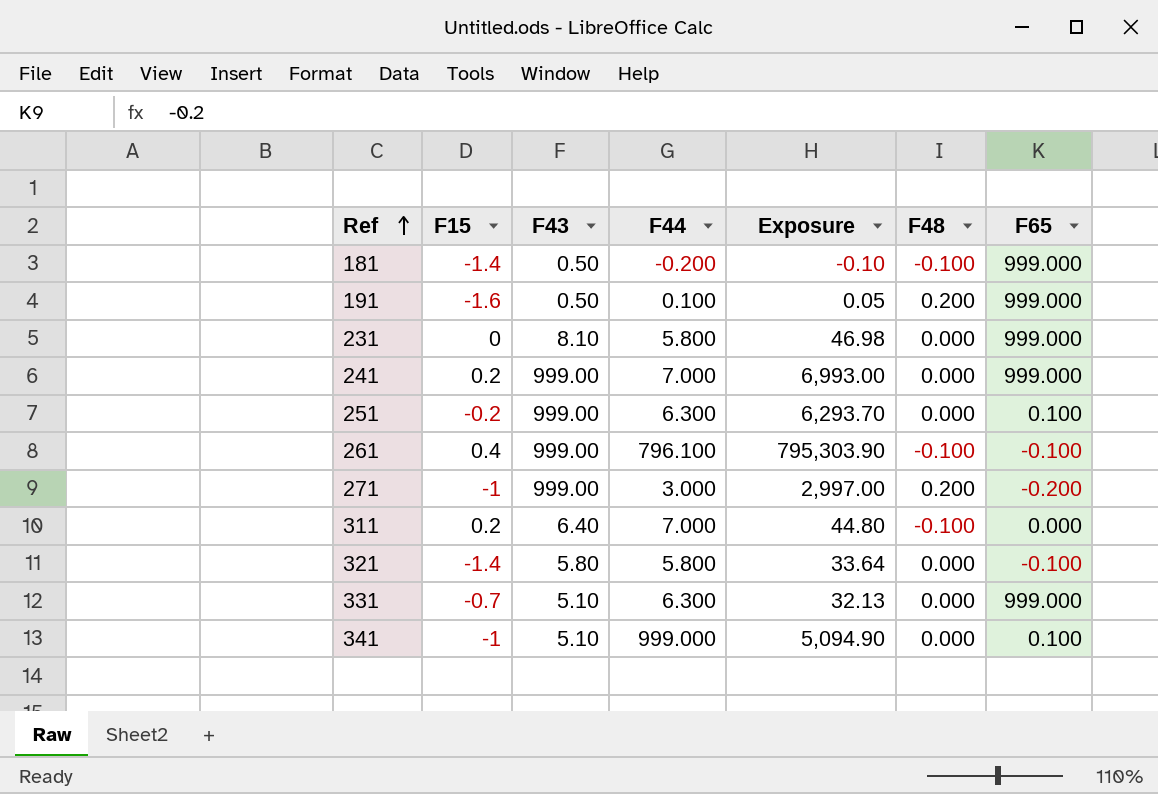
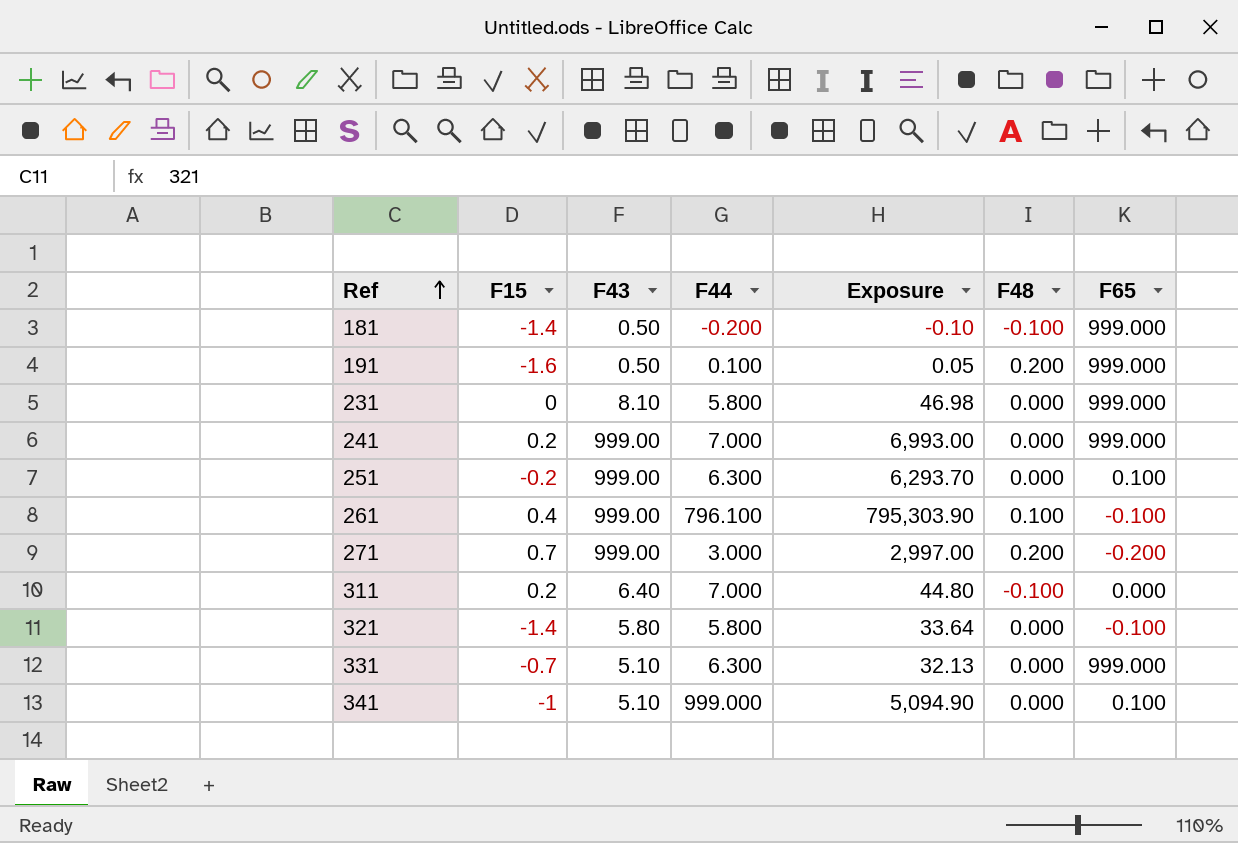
261 | F48: -0.100 -> 0.100
271 | F15: -1 -> 0.7

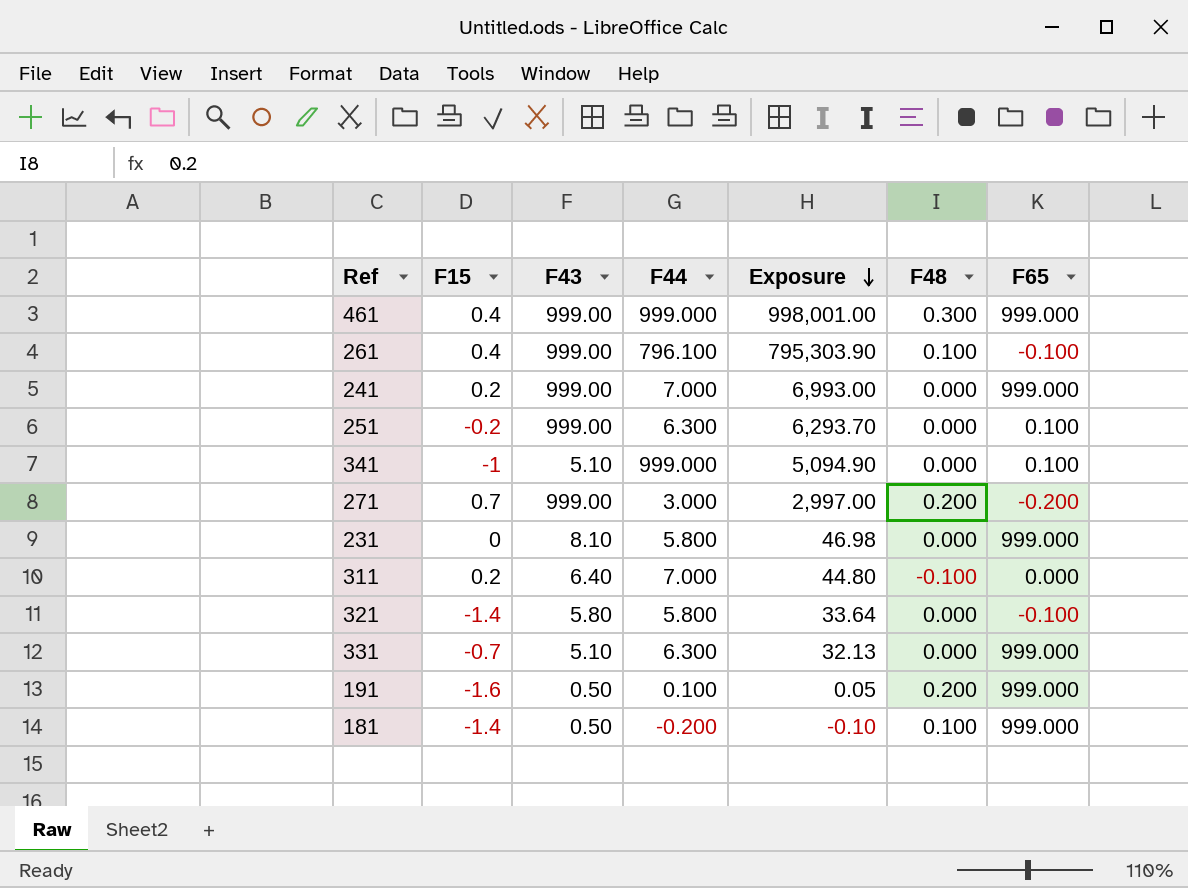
row order: Ref ascending -> Exposure descending
row 461: none -> 0.4 | 999.00 | 999.000 | 998,001.00 | 0.300 | 999.000
181 | F48: -0.100 -> 0.100

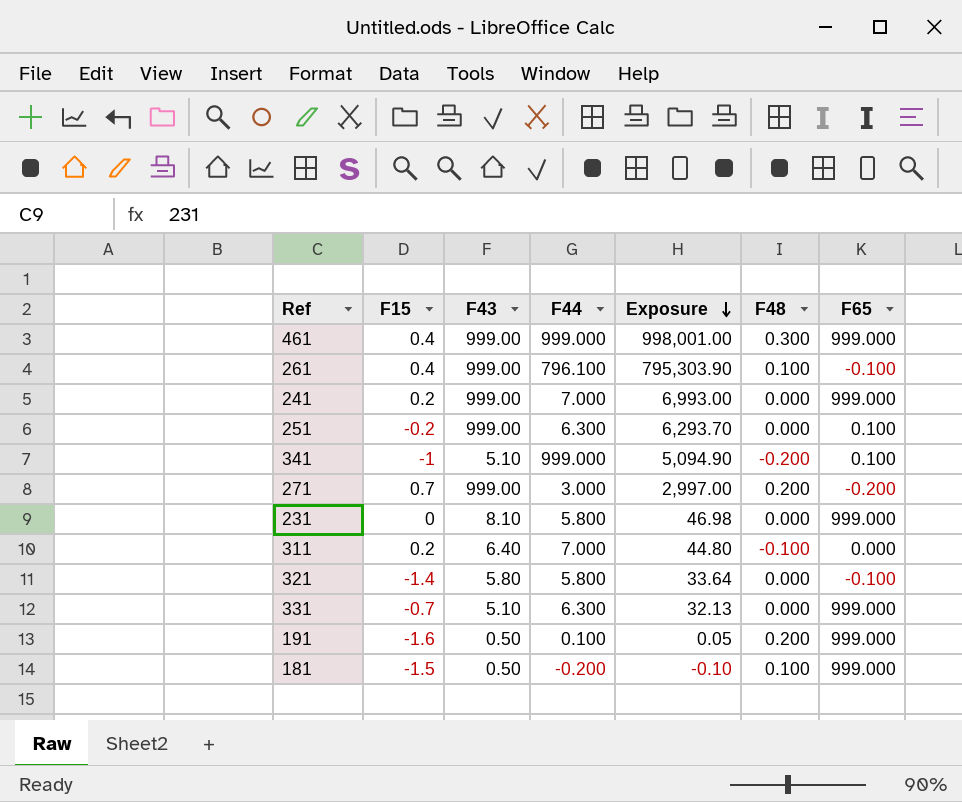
341 | F48: 0.000 -> -0.200
181 | F15: -1.4 -> -1.5

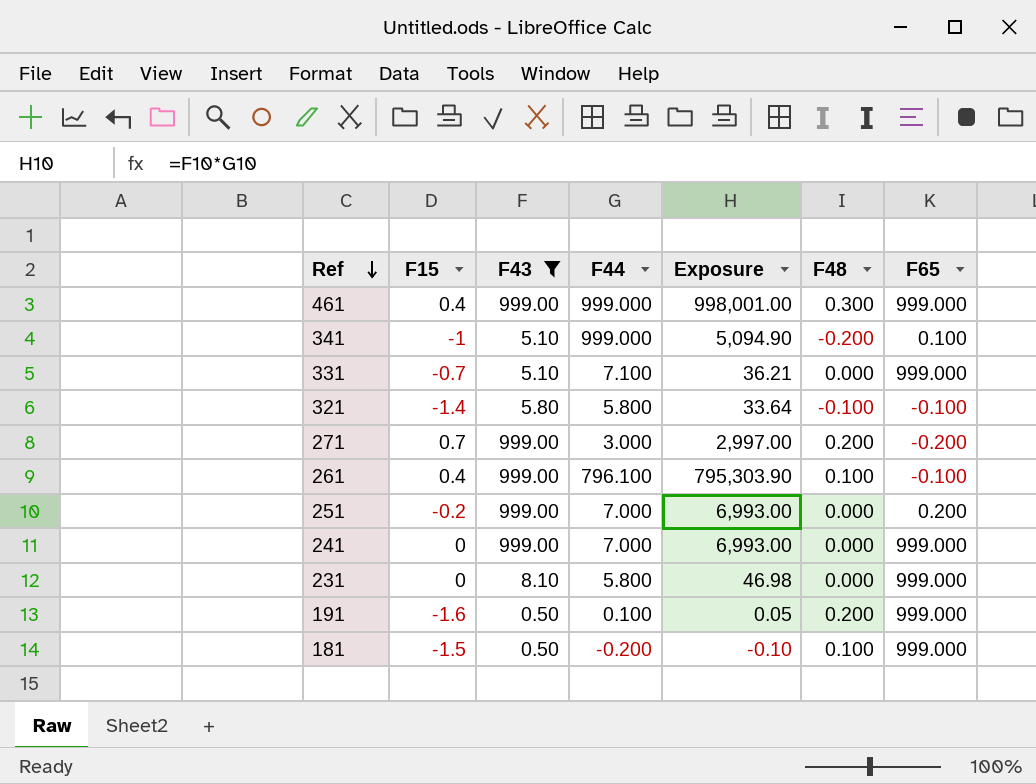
filter: none -> F43 != 6.40
row order: Exposure descending -> Ref descending
331 | F44: 6.300 -> 7.100
331 | Exposure: 32.13 -> 36.21
321 | F48: 0.000 -> -0.100
251 | F44: 6.300 -> 7.000
251 | Exposure: 6,293.70 -> 6,993.00
251 | F65: 0.100 -> 0.200
241 | F15: 0.2 -> 0

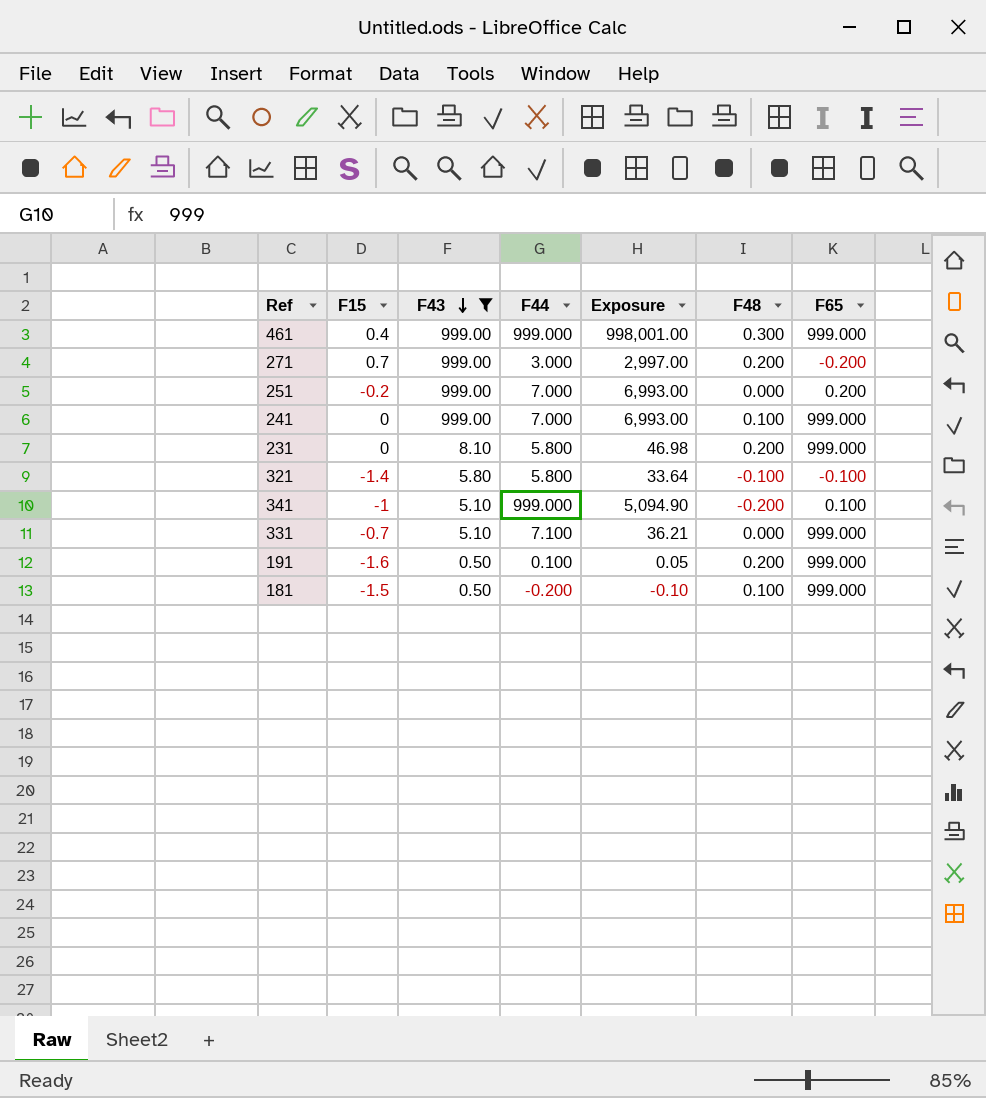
row order: Ref descending -> F43 descending
row 261: 0.4 | 999.00 | 796.100 | 795,303.90 | 0.100 | -0.100 -> none
241 | F48: 0.000 -> 0.100
231 | F48: 0.000 -> 0.200

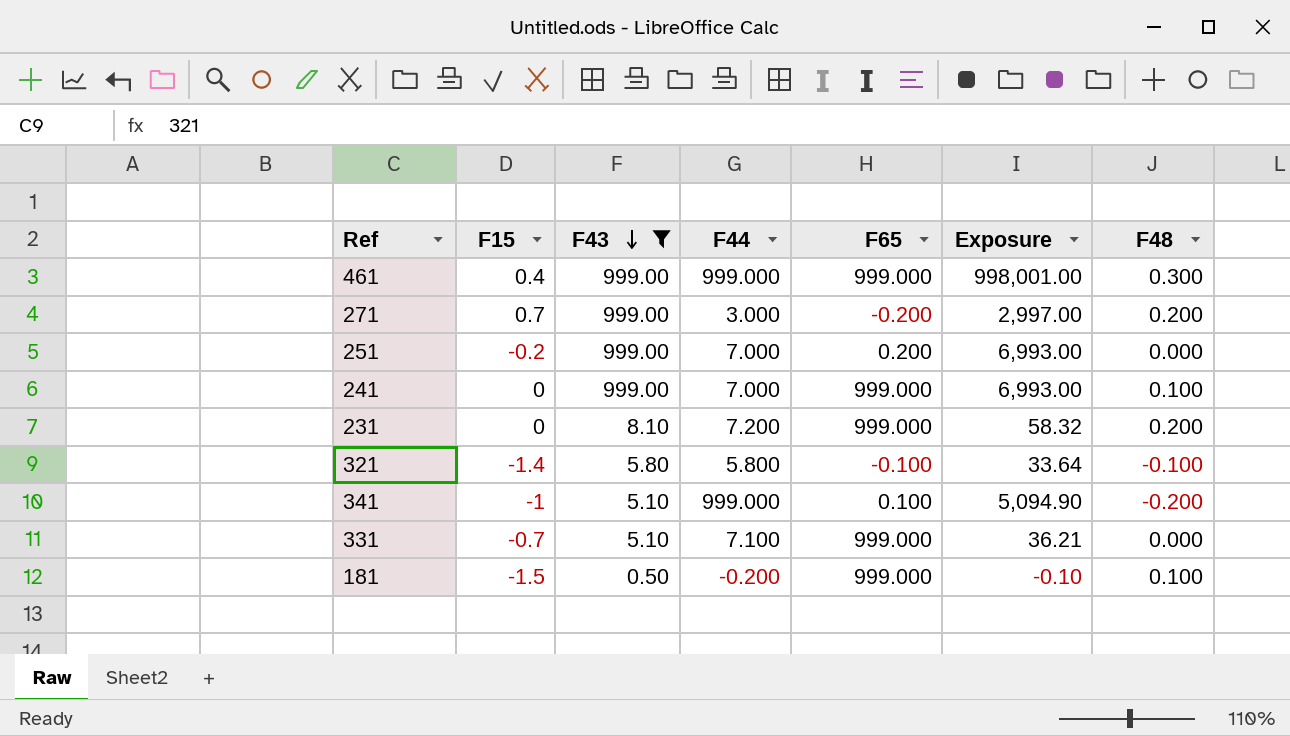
column F65 | position: 7 -> 5
row 191: -1.6 | 0.50 | 0.100 | 0.05 | 0.200 | 999.000 -> none
231 | F44: 5.800 -> 7.200
231 | Exposure: 46.98 -> 58.32

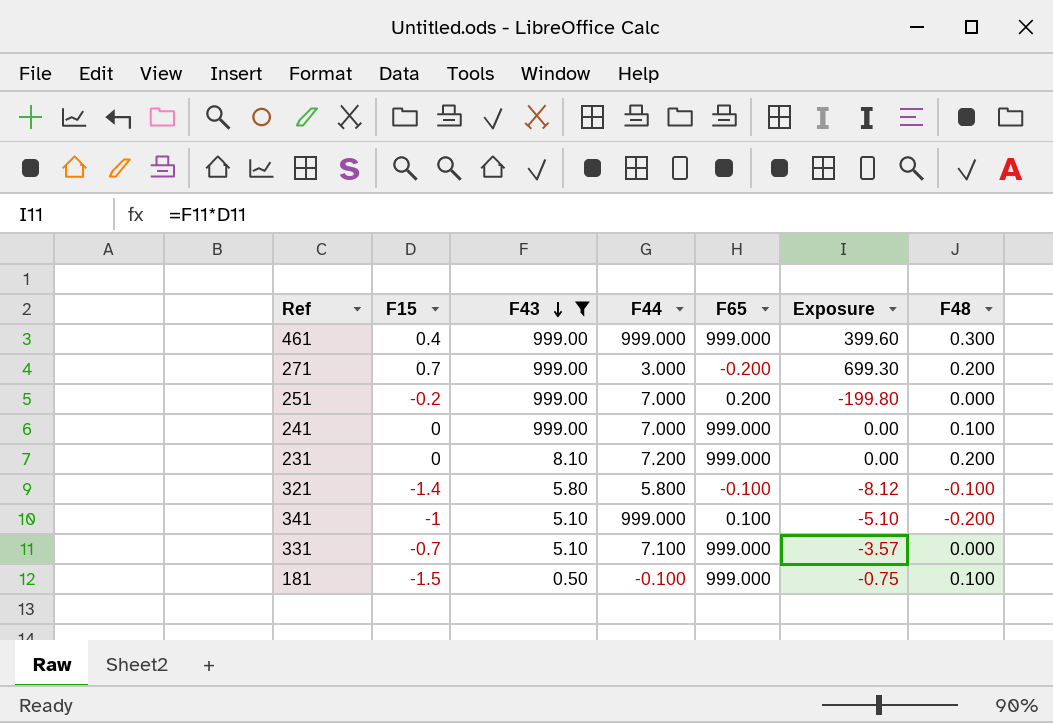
column Exposure | formula: [F43] * [F44] -> [F15] * [F43]
181 | F44: -0.200 -> -0.100

